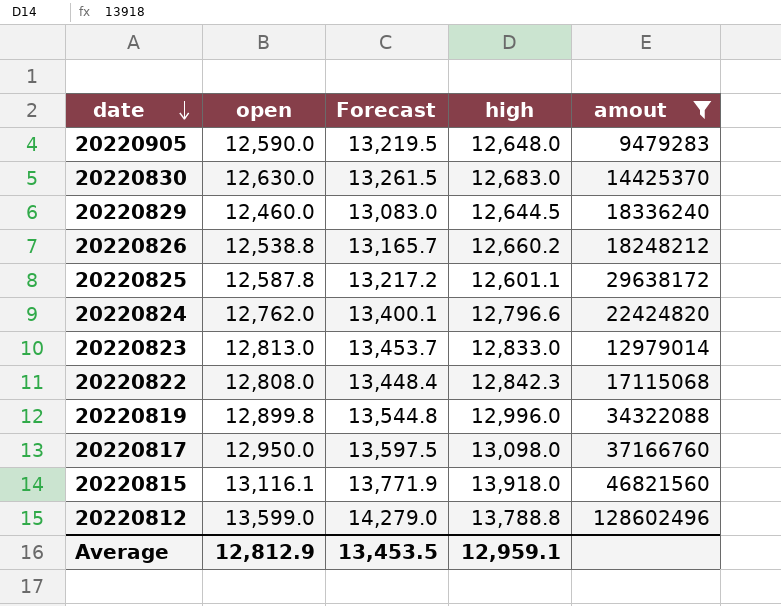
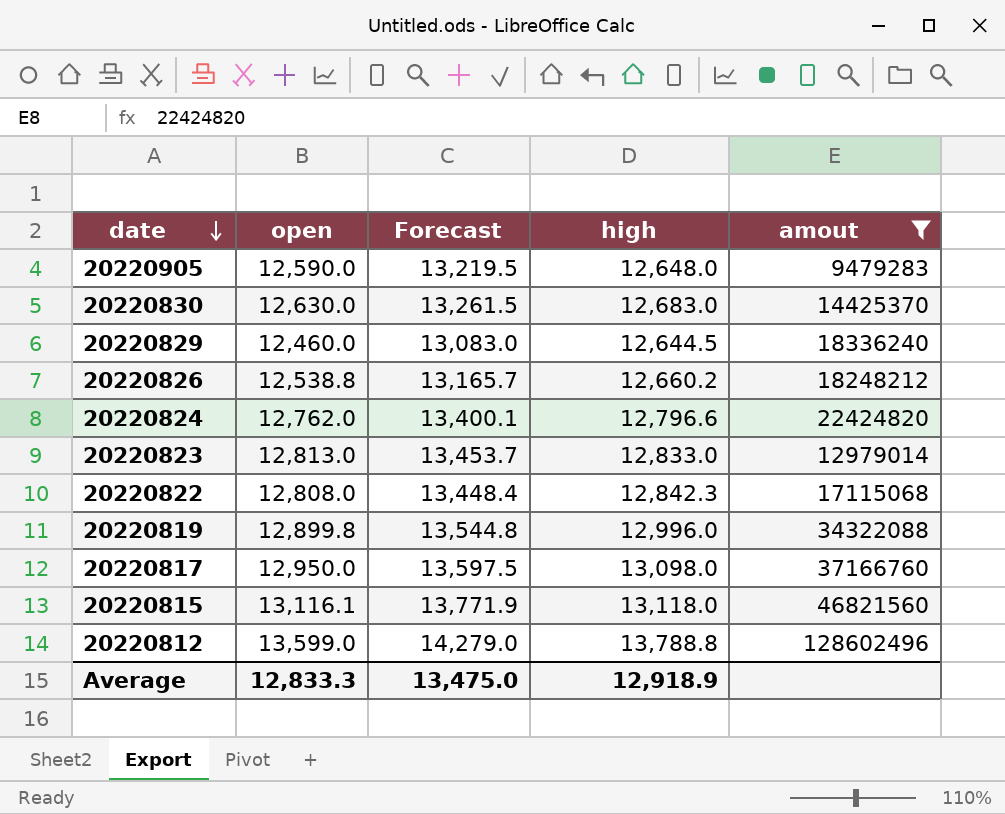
row 20220825: 12,587.8 | 13,217.2 | 12,601.1 | 29638172 -> none
20220815 | high: 13,918.0 -> 13,118.0
Average | open: 12,812.9 -> 12,833.3
Average | Forecast: 13,453.5 -> 13,475.0
Average | high: 12,959.1 -> 12,918.9

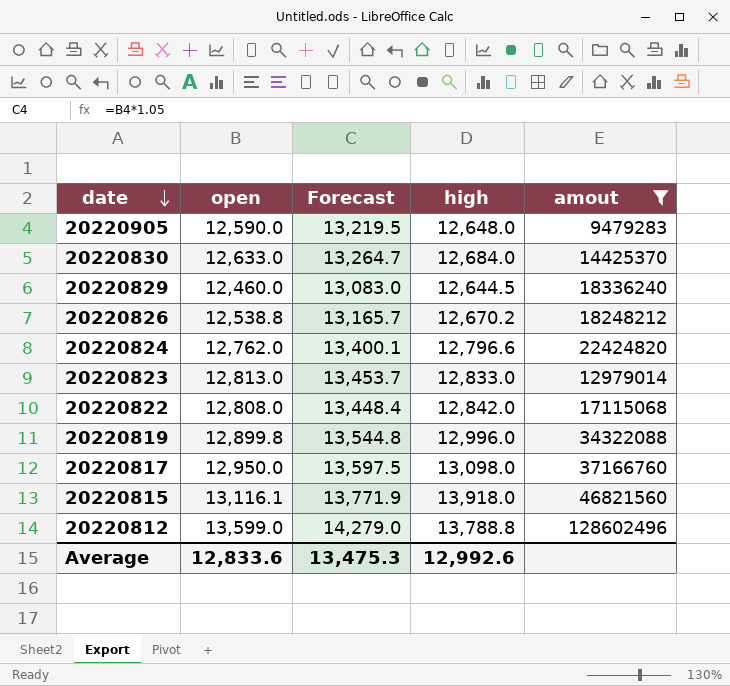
20220830 | open: 12,630.0 -> 12,633.0
20220830 | Forecast: 13,261.5 -> 13,264.7
20220830 | high: 12,683.0 -> 12,684.0
20220826 | high: 12,660.2 -> 12,670.2
20220822 | high: 12,842.3 -> 12,842.0
20220815 | high: 13,118.0 -> 13,918.0
Average | open: 12,833.3 -> 12,833.6
Average | Forecast: 13,475.0 -> 13,475.3
Average | high: 12,918.9 -> 12,992.6

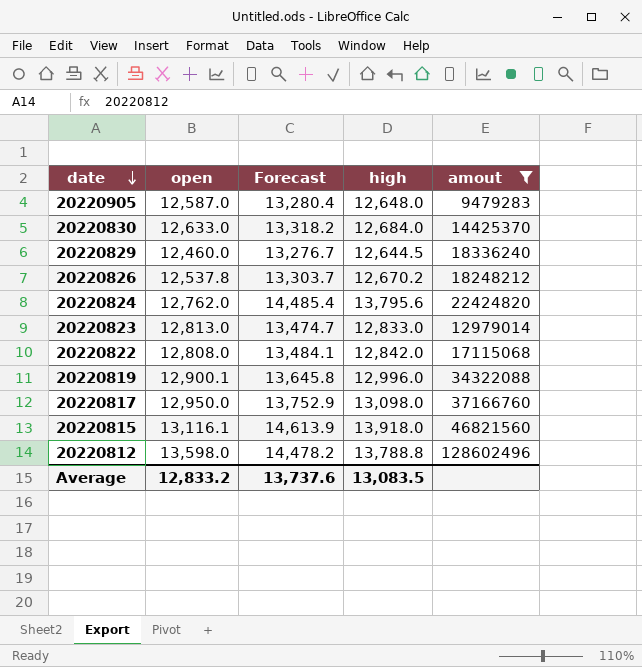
column Forecast | formula: [open] * 1.05 -> [high] * 1.05
20220905 | open: 12,590.0 -> 12,587.0
20220826 | open: 12,538.8 -> 12,537.8
20220824 | high: 12,796.6 -> 13,795.6
20220819 | open: 12,899.8 -> 12,900.1
20220812 | open: 13,599.0 -> 13,598.0
Average | open: 12,833.6 -> 12,833.2
Average | Forecast: 13,475.3 -> 13,737.6
Average | high: 12,992.6 -> 13,083.5

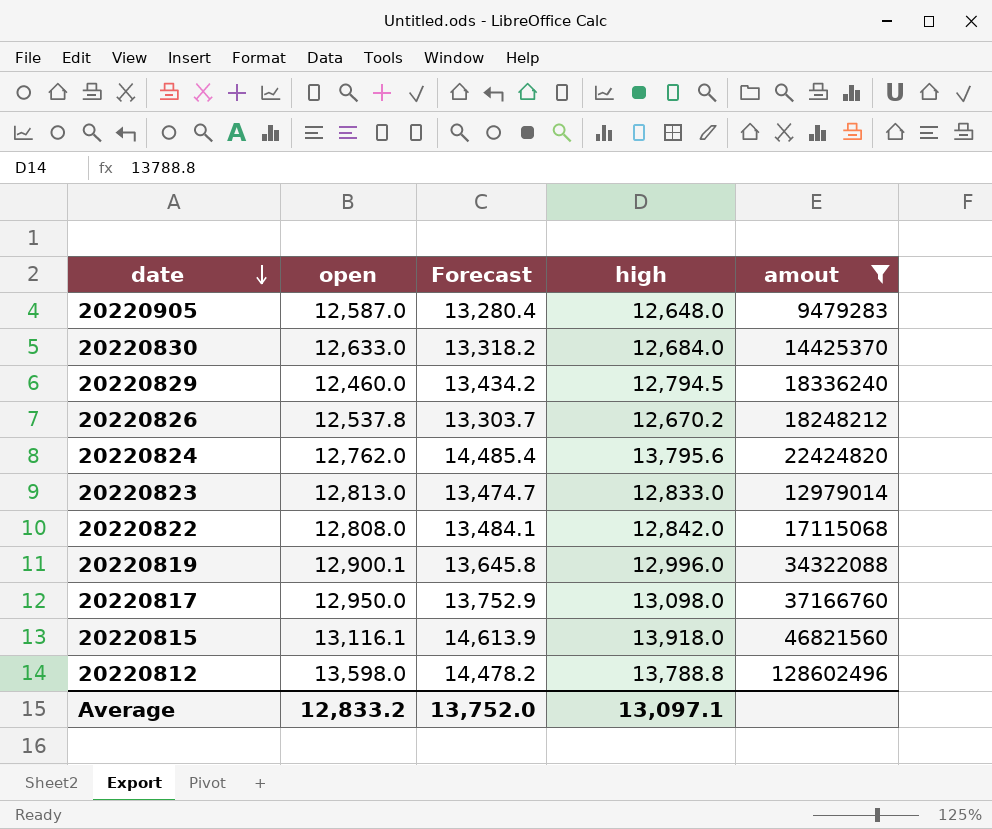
20220829 | Forecast: 13,276.7 -> 13,434.2
20220829 | high: 12,644.5 -> 12,794.5
Average | Forecast: 13,737.6 -> 13,752.0
Average | high: 13,083.5 -> 13,097.1

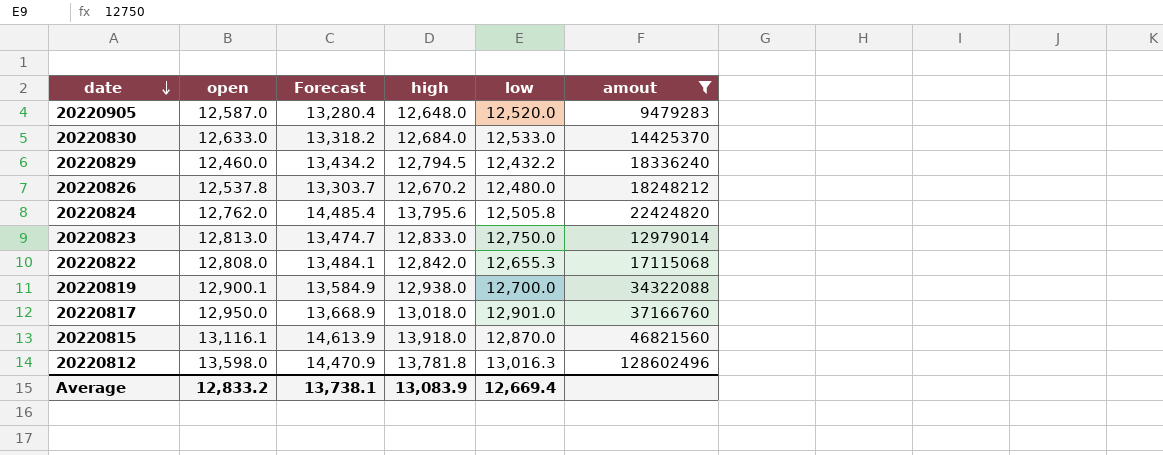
column low | position: none -> 5
20220819 | Forecast: 13,645.8 -> 13,584.9
20220819 | high: 12,996.0 -> 12,938.0
20220817 | Forecast: 13,752.9 -> 13,668.9
20220817 | high: 13,098.0 -> 13,018.0
20220812 | Forecast: 14,478.2 -> 14,470.9
20220812 | high: 13,788.8 -> 13,781.8
Average | Forecast: 13,752.0 -> 13,738.1
Average | high: 13,097.1 -> 13,083.9

